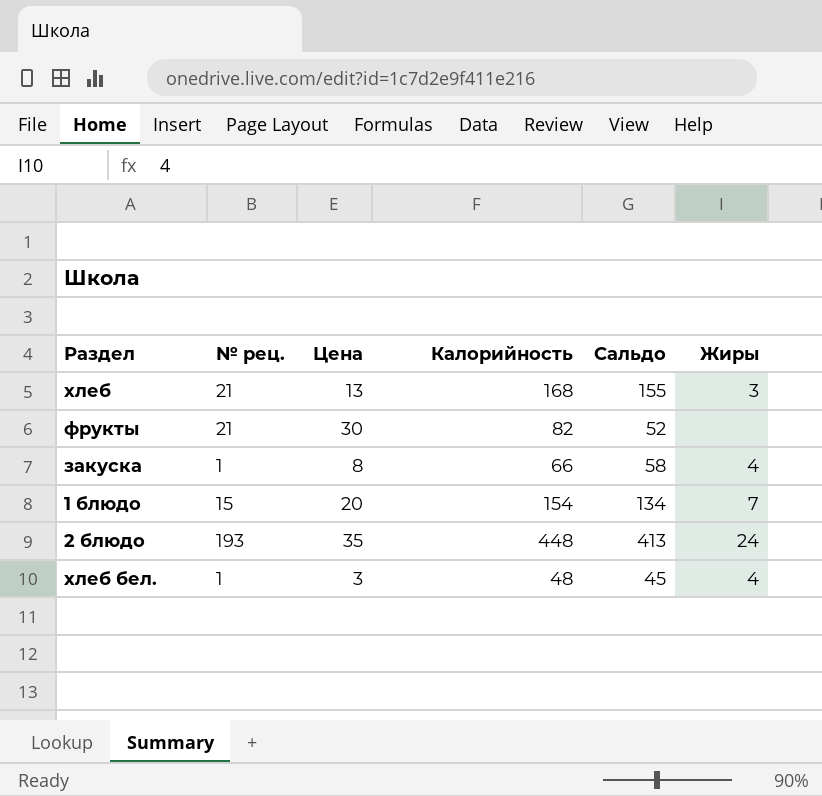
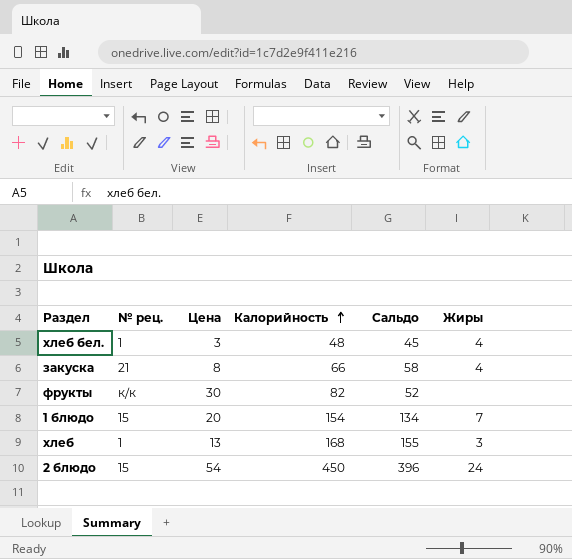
row order: none -> Калорийность ascending
закуска | № рец.: 1 -> 21
фрукты | № рец.: 21 -> к/к
хлеб | № рец.: 21 -> 1
2 блюдо | № рец.: 193 -> 15
2 блюдо | Цена: 35 -> 54
2 блюдо | Калорийность: 448 -> 450
2 блюдо | Сальдо: 413 -> 396

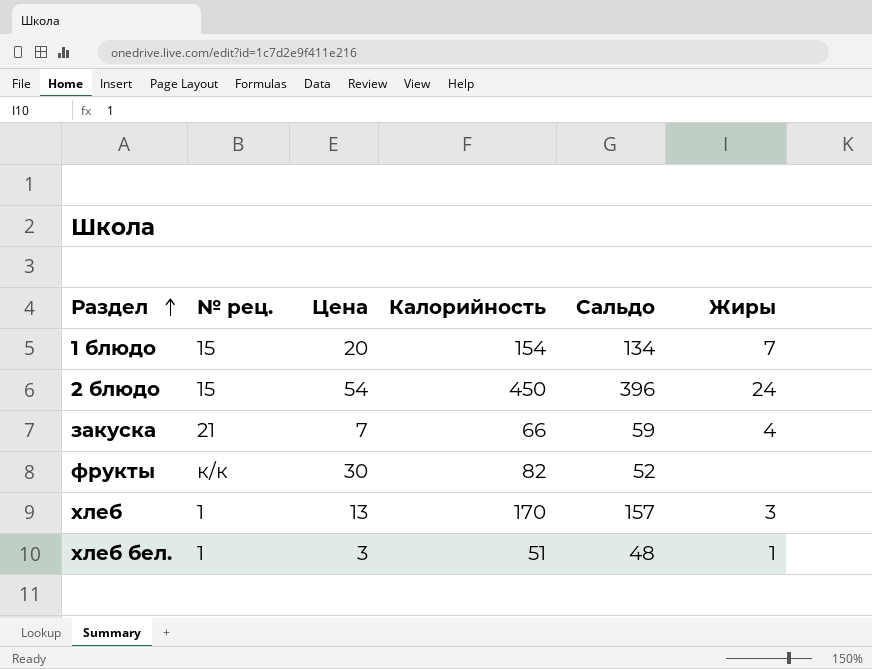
row order: Калорийность ascending -> Раздел ascending
закуска | Цена: 8 -> 7
закуска | Сальдо: 58 -> 59
хлеб | Калорийность: 168 -> 170
хлеб | Сальдо: 155 -> 157
хлеб бел. | Калорийность: 48 -> 51
хлеб бел. | Сальдо: 45 -> 48
хлеб бел. | Жиры: 4 -> 1

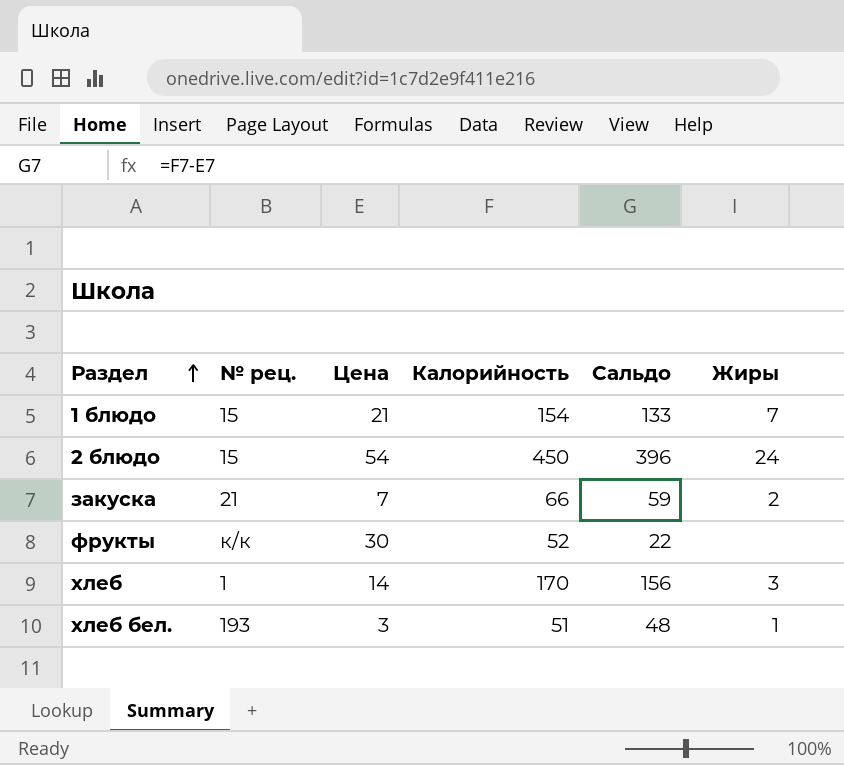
1 блюдо | Цена: 20 -> 21
1 блюдо | Сальдо: 134 -> 133
закуска | Жиры: 4 -> 2
фрукты | Калорийность: 82 -> 52
фрукты | Сальдо: 52 -> 22
хлеб | Цена: 13 -> 14
хлеб | Сальдо: 157 -> 156
хлеб бел. | № рец.: 1 -> 193

